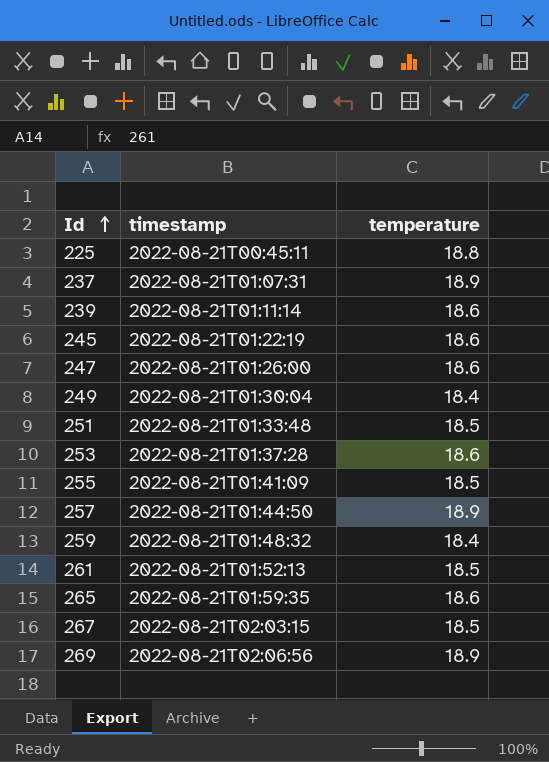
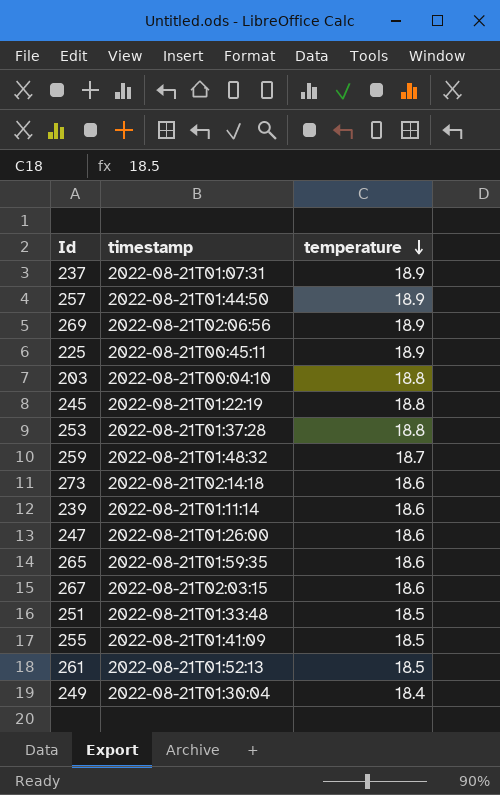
row order: Id ascending -> temperature descending
225 | temperature: 18.8 -> 18.9
row 203: none -> 2022-08-21T00:04:10 | 18.8
245 | temperature: 18.6 -> 18.8
253 | temperature: 18.6 -> 18.8
259 | temperature: 18.4 -> 18.7
row 273: none -> 2022-08-21T02:14:18 | 18.6
267 | temperature: 18.5 -> 18.6

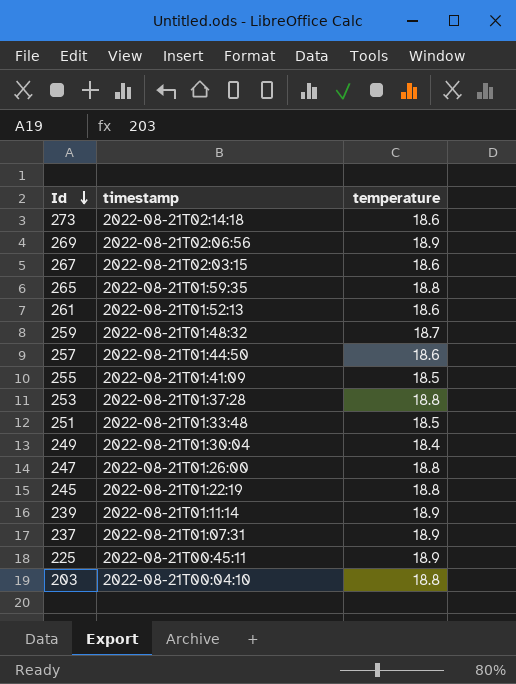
row order: temperature descending -> Id descending
265 | temperature: 18.6 -> 18.8
261 | temperature: 18.5 -> 18.6
257 | temperature: 18.9 -> 18.6
247 | temperature: 18.6 -> 18.8
239 | temperature: 18.6 -> 18.9

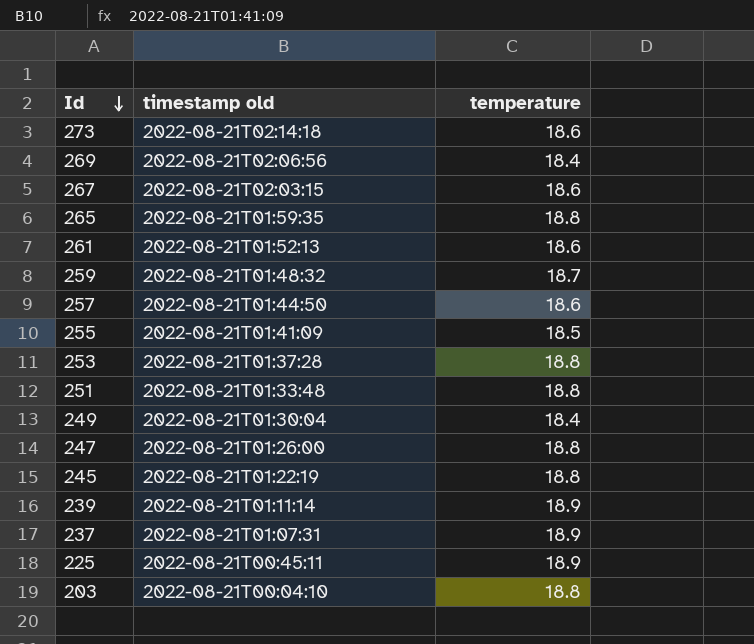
column name: timestamp -> timestamp old
269 | temperature: 18.9 -> 18.4
251 | temperature: 18.5 -> 18.8

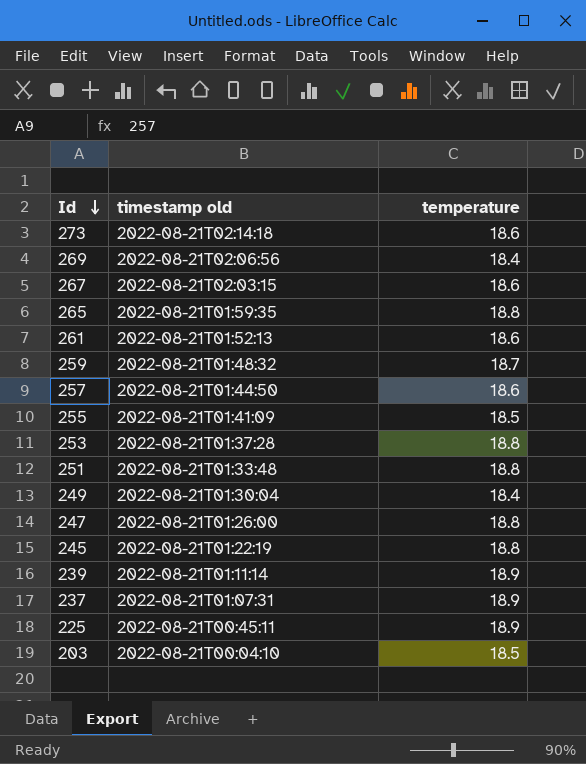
203 | temperature: 18.8 -> 18.5

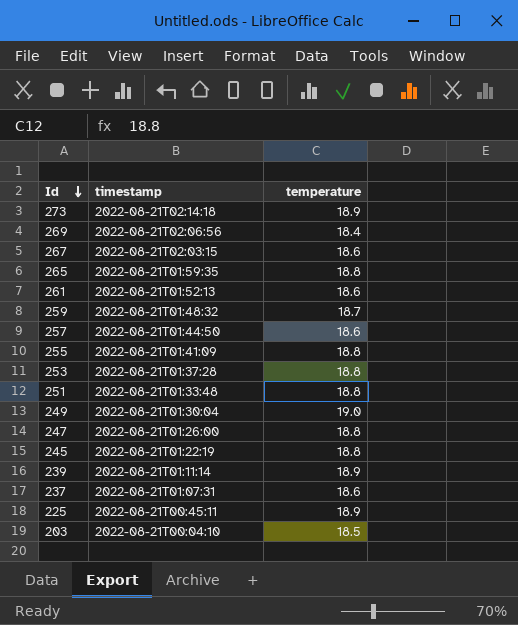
column name: timestamp old -> timestamp
273 | temperature: 18.6 -> 18.9
255 | temperature: 18.5 -> 18.8
249 | temperature: 18.4 -> 19.0
237 | temperature: 18.9 -> 18.6

